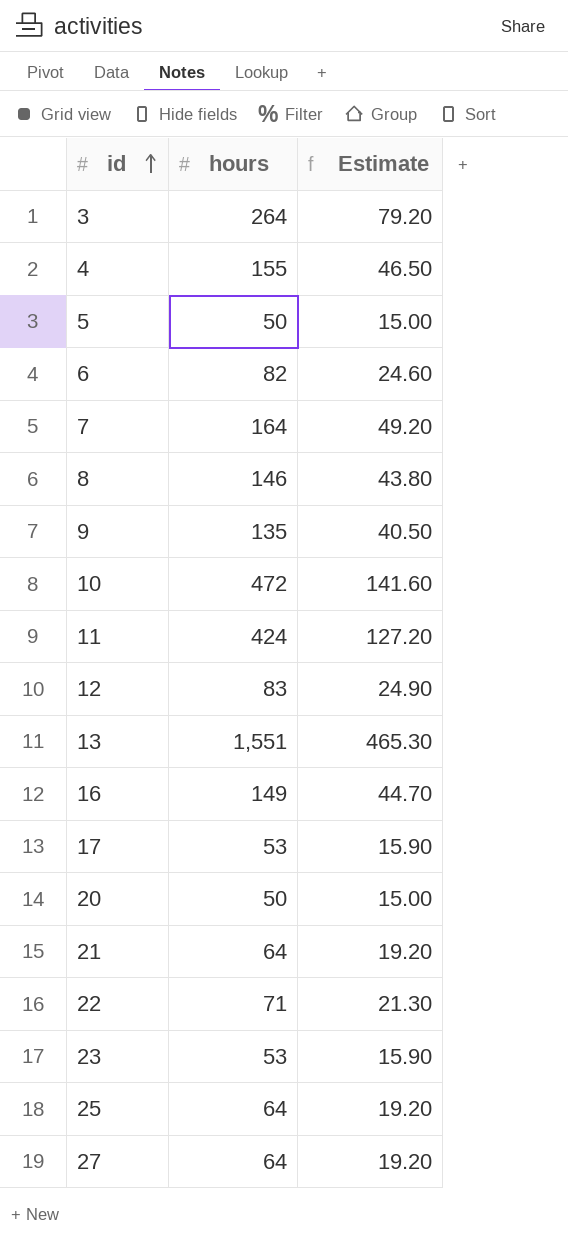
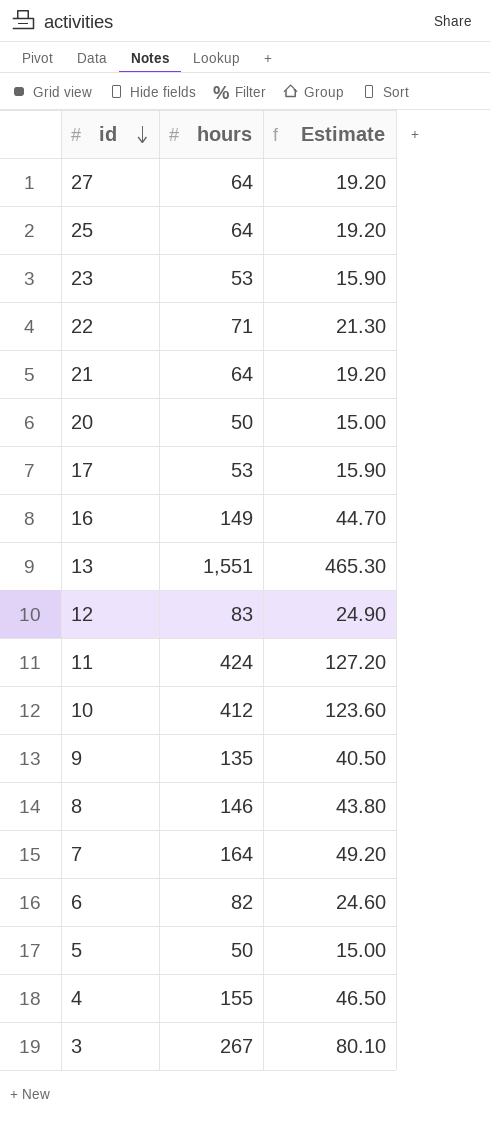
row order: id ascending -> id descending
10 | hours: 472 -> 412
10 | Estimate: 141.60 -> 123.60
3 | hours: 264 -> 267
3 | Estimate: 79.20 -> 80.10

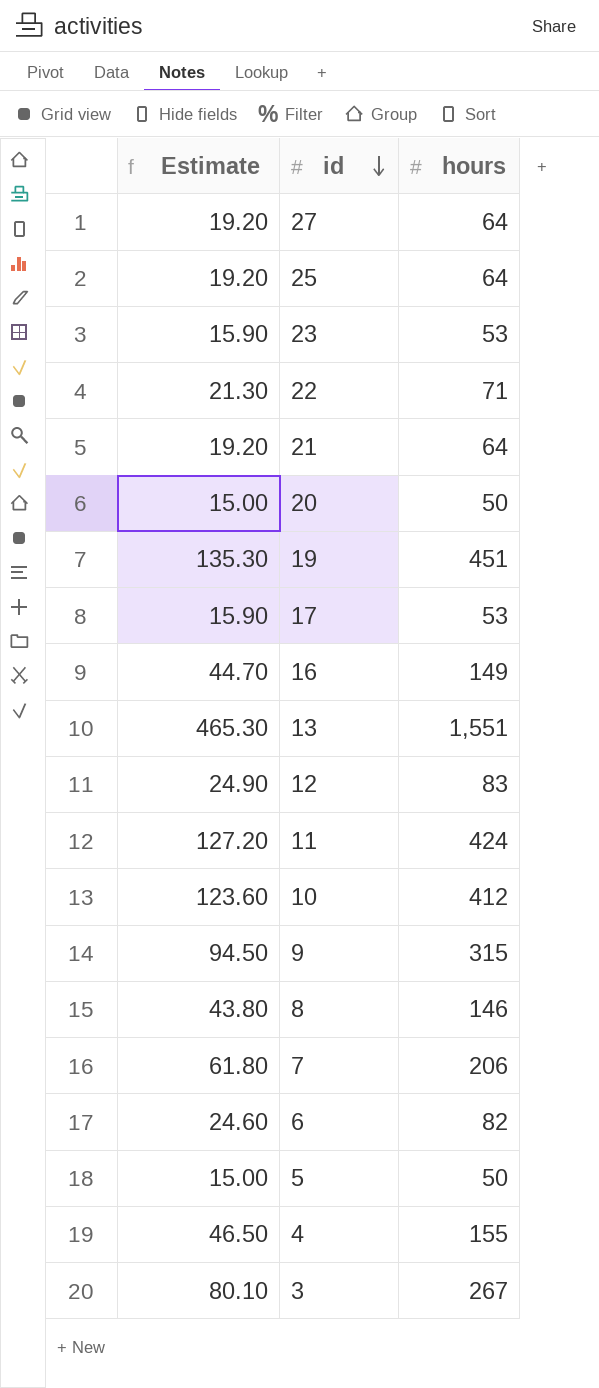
column Estimate | position: 3 -> 1
row 19: none -> 135.30 | 451
9 | Estimate: 40.50 -> 94.50
9 | hours: 135 -> 315
7 | Estimate: 49.20 -> 61.80
7 | hours: 164 -> 206

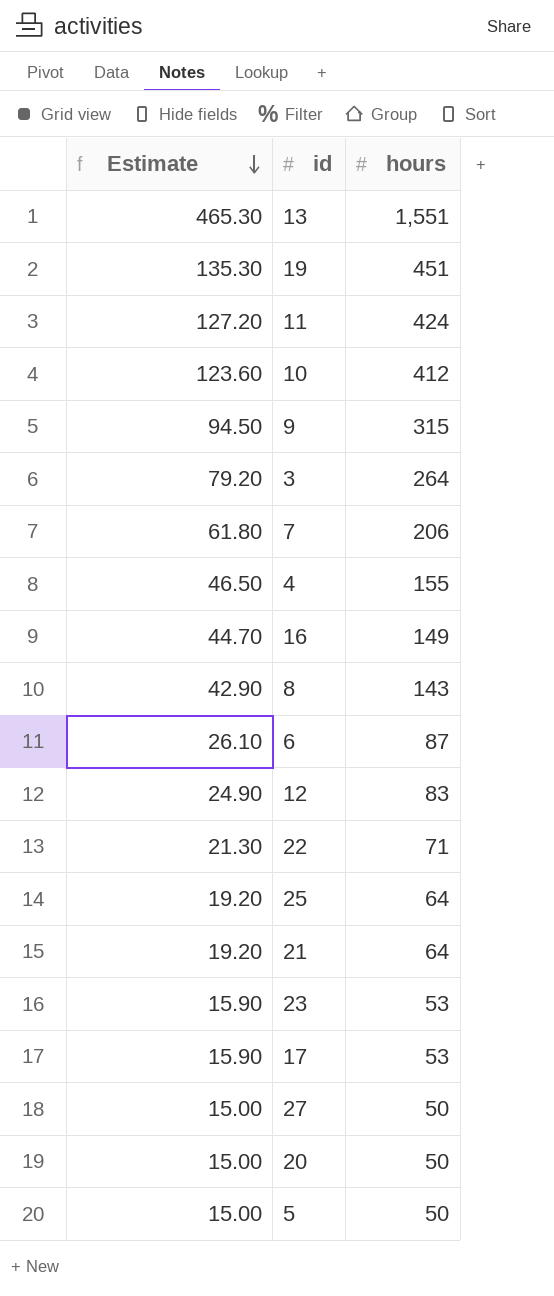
row order: id descending -> Estimate descending
3 | Estimate: 80.10 -> 79.20
3 | hours: 267 -> 264
8 | Estimate: 43.80 -> 42.90
8 | hours: 146 -> 143
6 | Estimate: 24.60 -> 26.10
6 | hours: 82 -> 87
27 | Estimate: 19.20 -> 15.00
27 | hours: 64 -> 50

